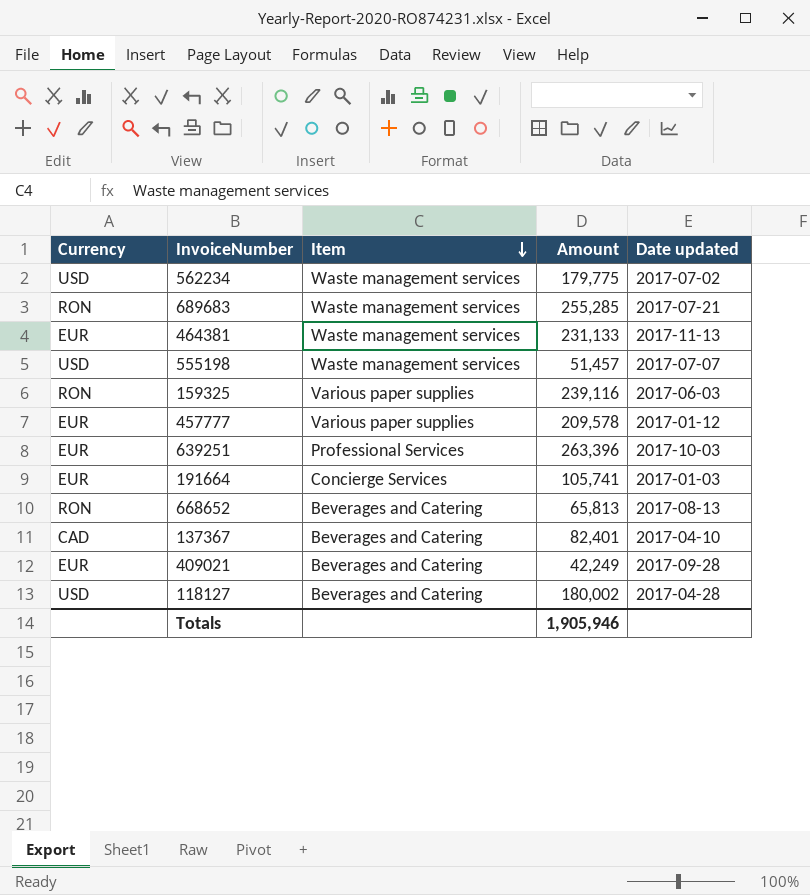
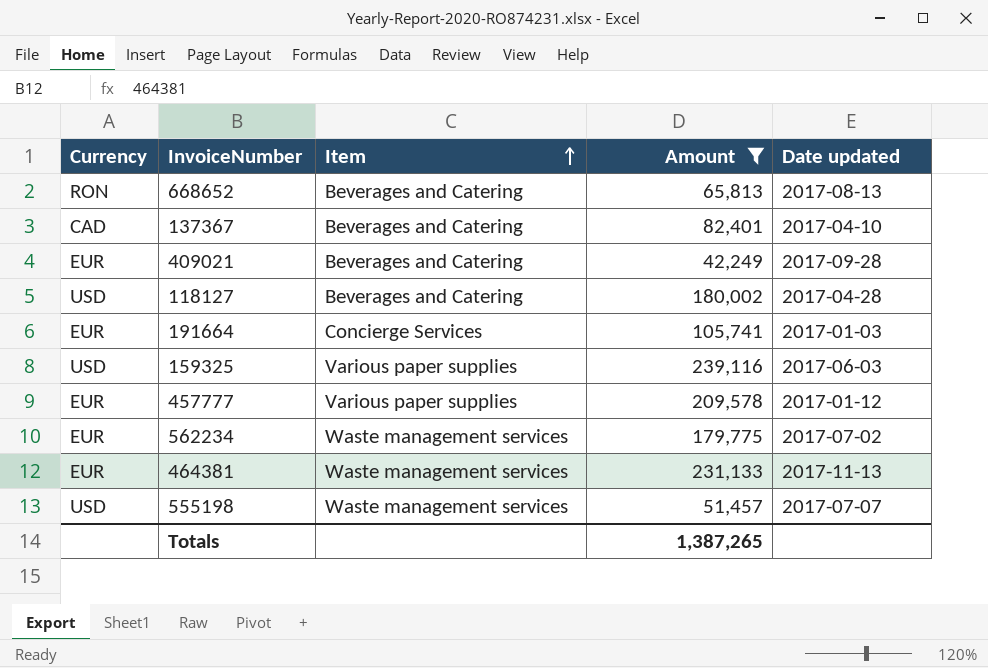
filter: none -> Amount <= 239,116
row order: Item descending -> Item ascending
159325 | Currency: RON -> USD
562234 | Currency: USD -> EUR
Totals | Amount: 1,905,946 -> 1,387,265

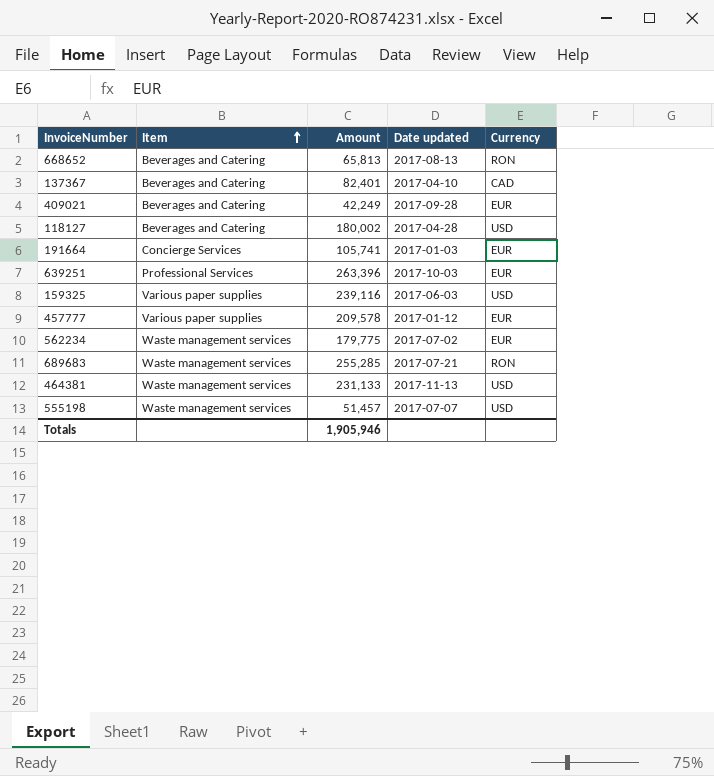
filter: Amount <= 239,116 -> none
column Currency | position: 1 -> 5
464381 | Currency: EUR -> USD
Totals | Amount: 1,387,265 -> 1,905,946

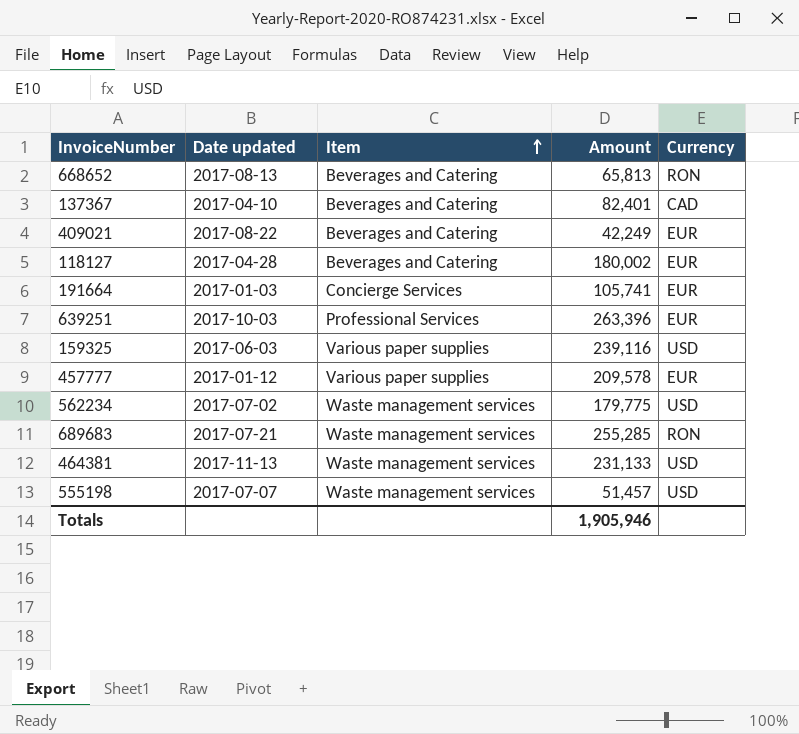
column Date updated | position: 4 -> 2
409021 | Date updated: 2017-09-28 -> 2017-08-22
118127 | Currency: USD -> EUR
562234 | Currency: EUR -> USD

